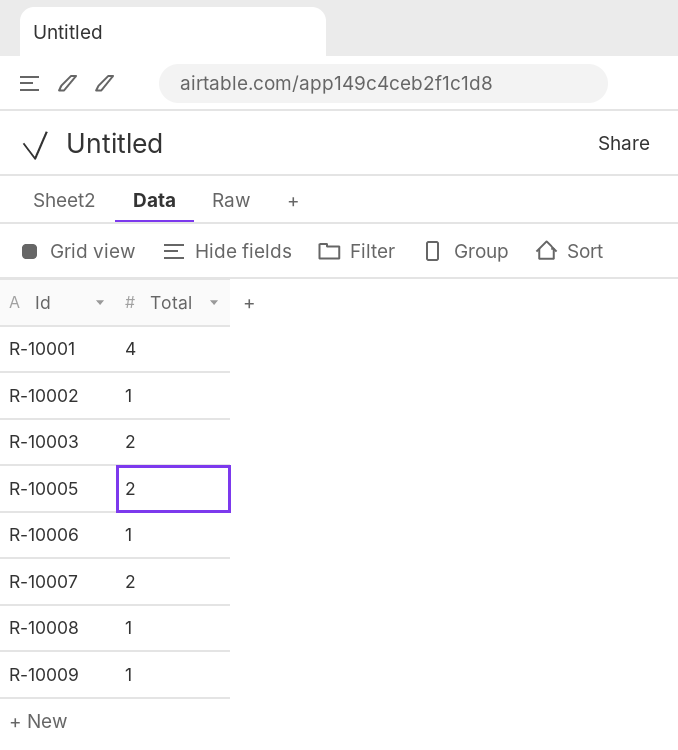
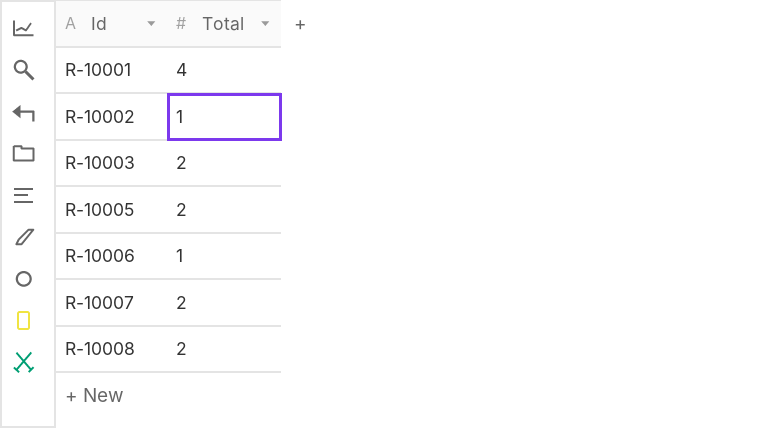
row R-10009: 1 -> none
R-10008 | Total: 1 -> 2

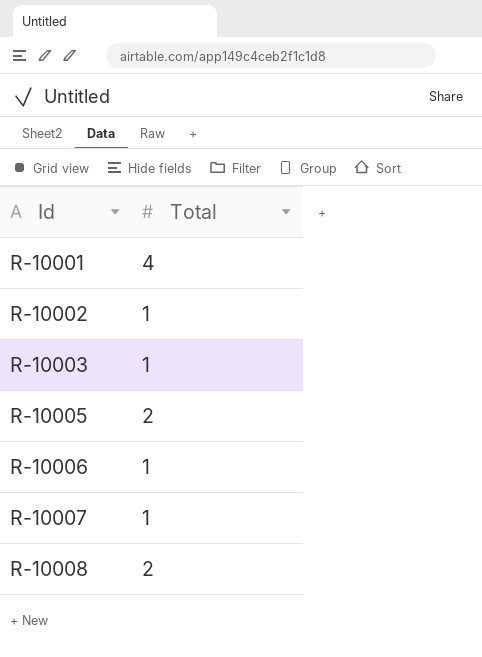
R-10003 | Total: 2 -> 1
R-10007 | Total: 2 -> 1

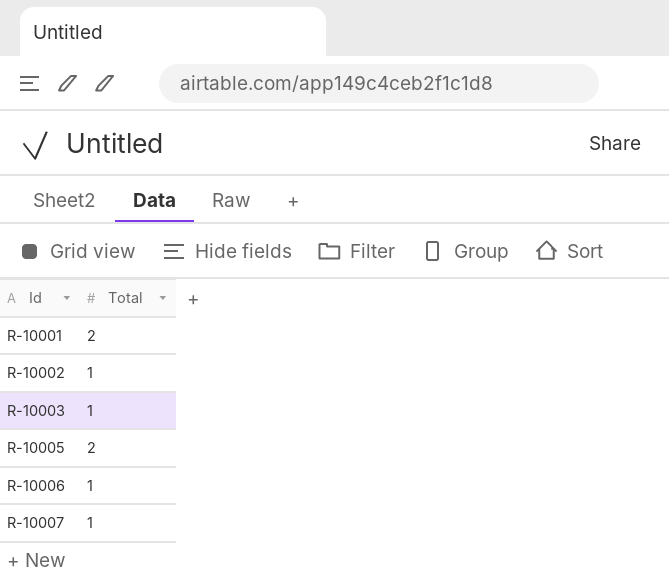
row R-10008: 2 -> none
R-10001 | Total: 4 -> 2

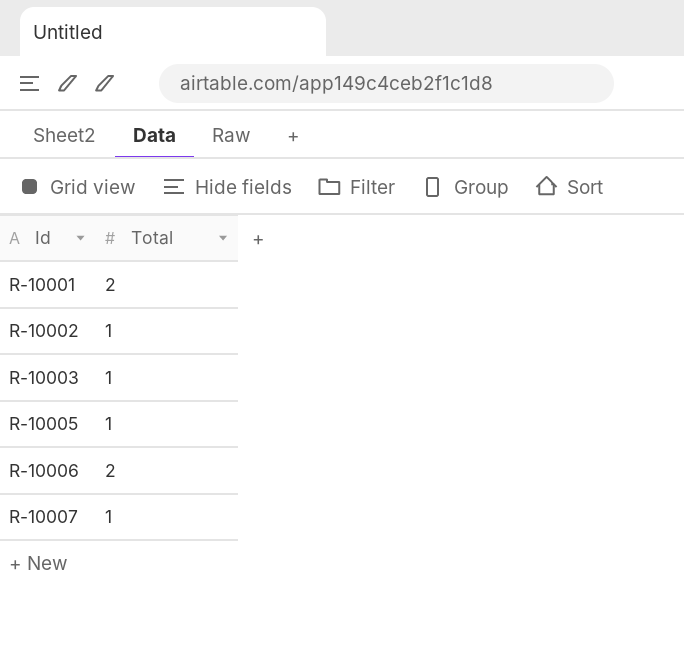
R-10005 | Total: 2 -> 1
R-10006 | Total: 1 -> 2

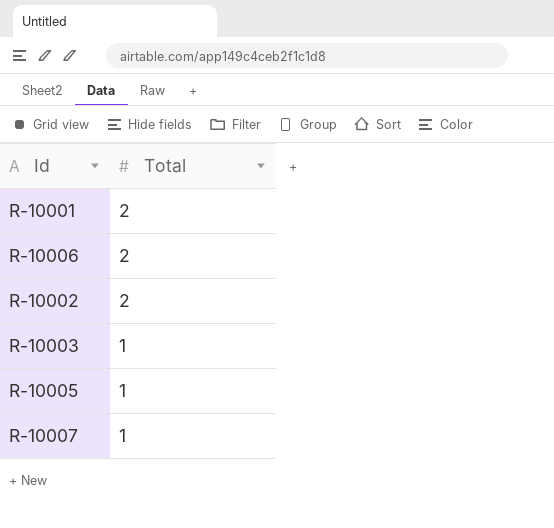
row order: Id ascending -> Total descending
R-10002 | Total: 1 -> 2

